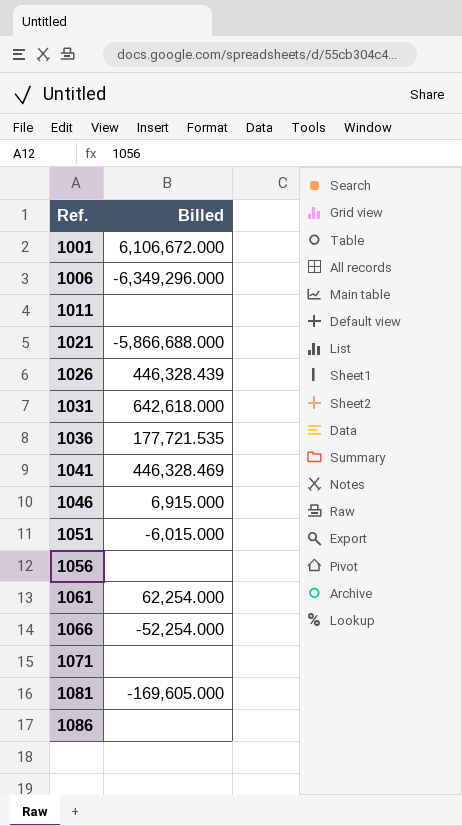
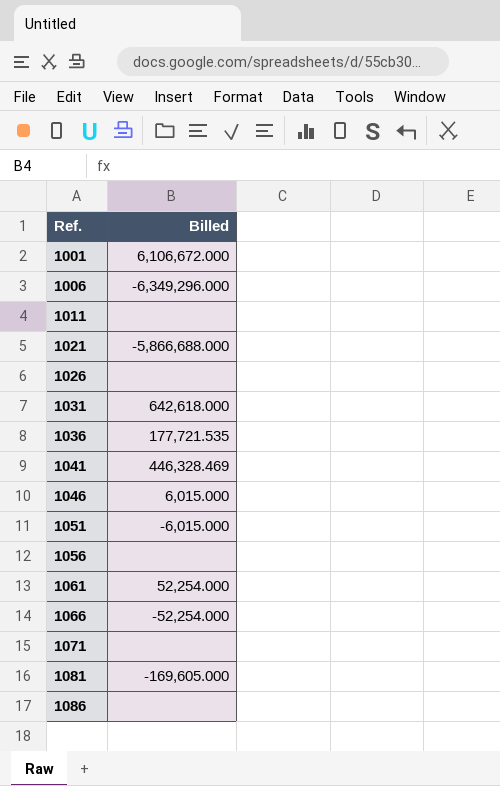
1026 | Billed: 446,328.439 -> none
1046 | Billed: 6,915.000 -> 6,015.000
1061 | Billed: 62,254.000 -> 52,254.000

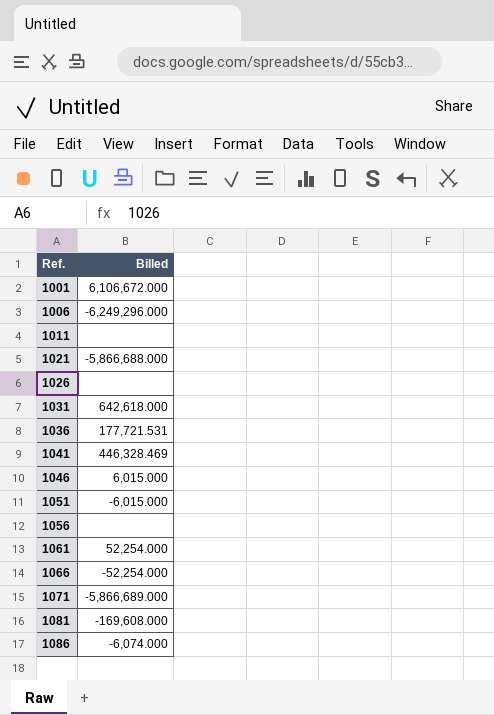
1006 | Billed: -6,349,296.000 -> -6,249,296.000
1036 | Billed: 177,721.535 -> 177,721.531
1071 | Billed: none -> -5,866,689.000
1081 | Billed: -169,605.000 -> -169,608.000
1086 | Billed: none -> -6,074.000

